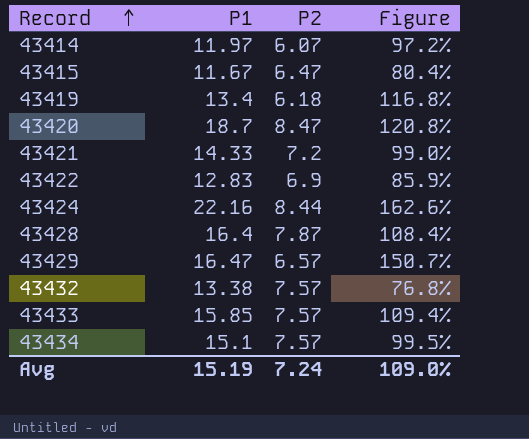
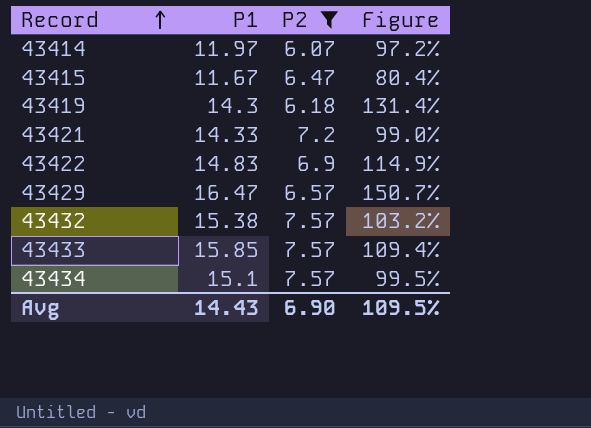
filter: none -> P2 <= 7.57
43419 | P1: 13.4 -> 14.3
43419 | Figure: 116.8% -> 131.4%
43422 | P1: 12.83 -> 14.83
43422 | Figure: 85.9% -> 114.9%
43432 | P1: 13.38 -> 15.38
43432 | Figure: 76.8% -> 103.2%
Avg | P1: 15.19 -> 14.43
Avg | P2: 7.24 -> 6.90
Avg | Figure: 109.0% -> 109.5%

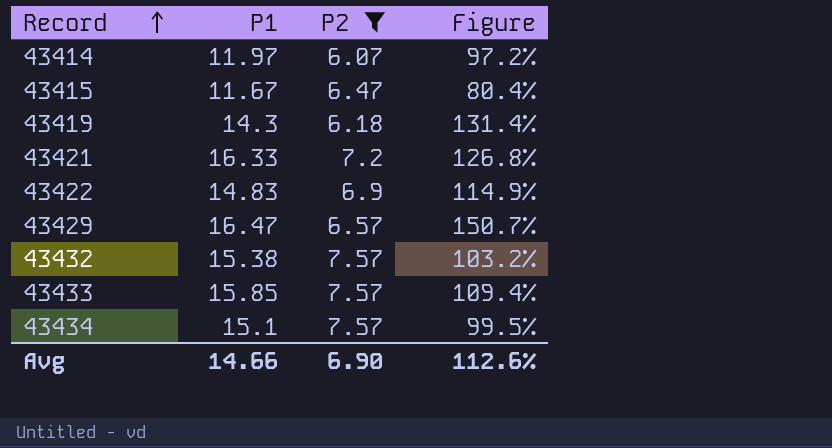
43421 | P1: 14.33 -> 16.33
43421 | Figure: 99.0% -> 126.8%
Avg | P1: 14.43 -> 14.66
Avg | Figure: 109.5% -> 112.6%

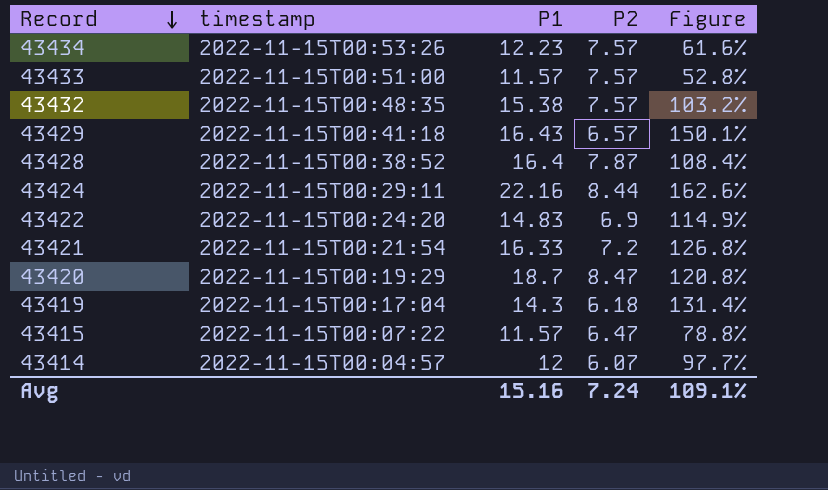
filter: P2 <= 7.57 -> none
row order: Record ascending -> Record descending
column timestamp | position: none -> 2
43434 | P1: 15.1 -> 12.23
43434 | Figure: 99.5% -> 61.6%
43433 | P1: 15.85 -> 11.57
43433 | Figure: 109.4% -> 52.8%
43429 | P1: 16.47 -> 16.43
43429 | Figure: 150.7% -> 150.1%
43415 | P1: 11.67 -> 11.57
43415 | Figure: 80.4% -> 78.8%
43414 | P1: 11.97 -> 12
43414 | Figure: 97.2% -> 97.7%
Avg | P1: 14.66 -> 15.16
Avg | P2: 6.90 -> 7.24
Avg | Figure: 112.6% -> 109.1%

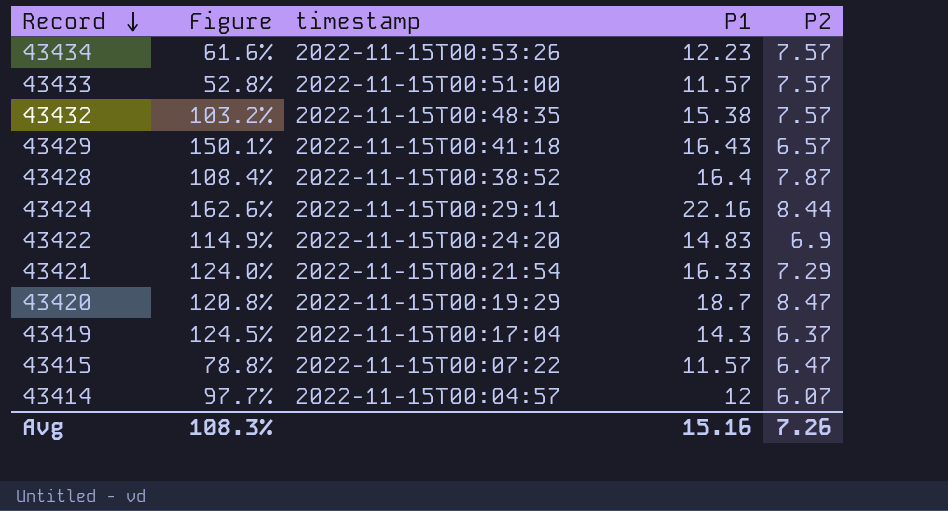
column Figure | position: 5 -> 2
43421 | Figure: 126.8% -> 124.0%
43421 | P2: 7.2 -> 7.29
43419 | Figure: 131.4% -> 124.5%
43419 | P2: 6.18 -> 6.37
Avg | Figure: 109.1% -> 108.3%
Avg | P2: 7.24 -> 7.26

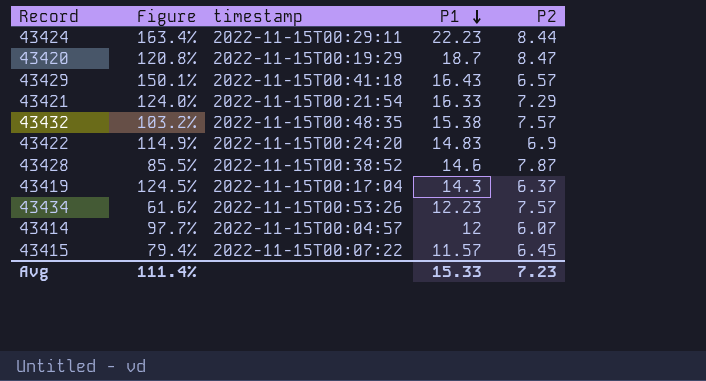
row order: Record descending -> P1 descending
row 43433: 52.8% | 2022-11-15T00:51:00 | 11.57 | 7.57 -> none
43424 | Figure: 162.6% -> 163.4%
43424 | P1: 22.16 -> 22.23
43428 | Figure: 108.4% -> 85.5%
43428 | P1: 16.4 -> 14.6
43415 | Figure: 78.8% -> 79.4%
43415 | P2: 6.47 -> 6.45
Avg | Figure: 108.3% -> 111.4%
Avg | P1: 15.16 -> 15.33
Avg | P2: 7.26 -> 7.23

